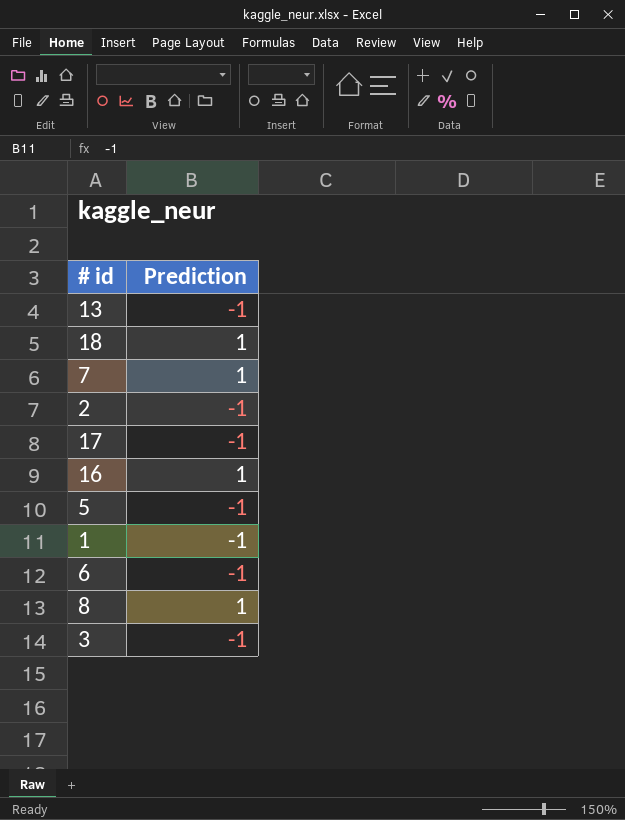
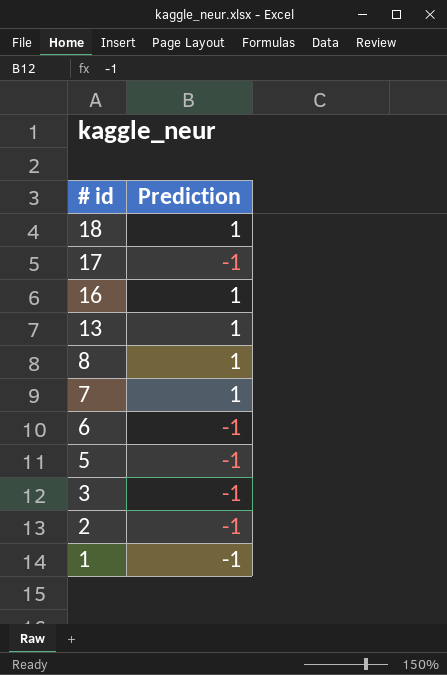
row order: none -> # id descending
13 | Prediction: -1 -> 1

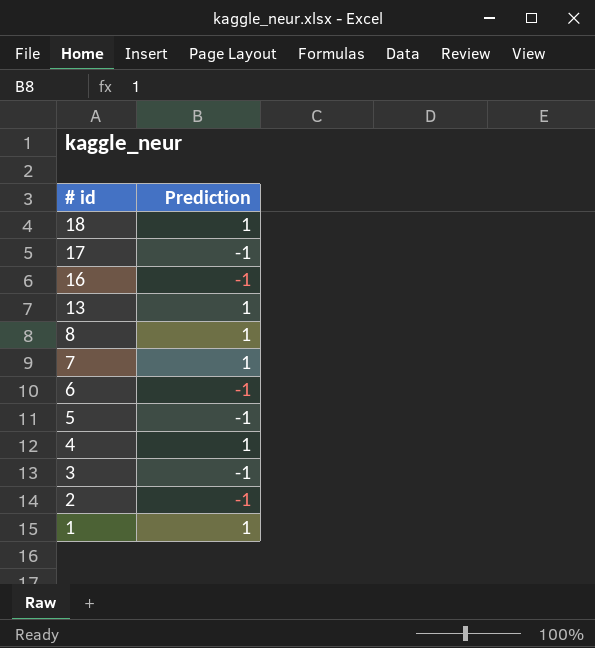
16 | Prediction: 1 -> -1
row 4: none -> 1
1 | Prediction: -1 -> 1

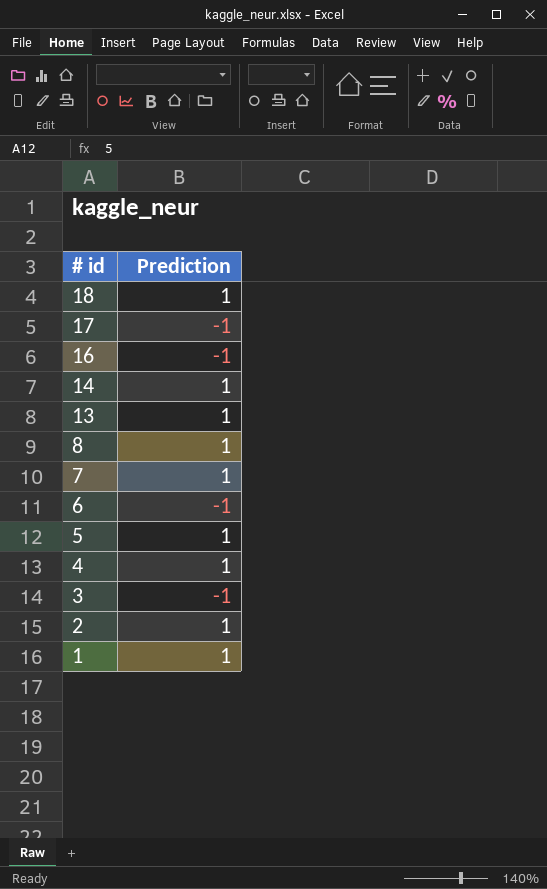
row 14: none -> 1
5 | Prediction: -1 -> 1
2 | Prediction: -1 -> 1

